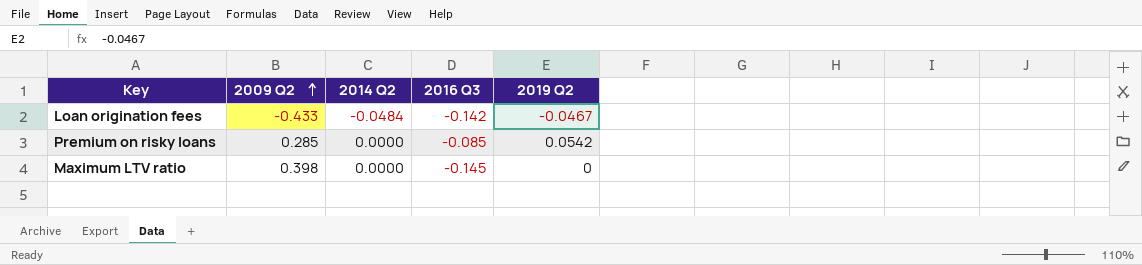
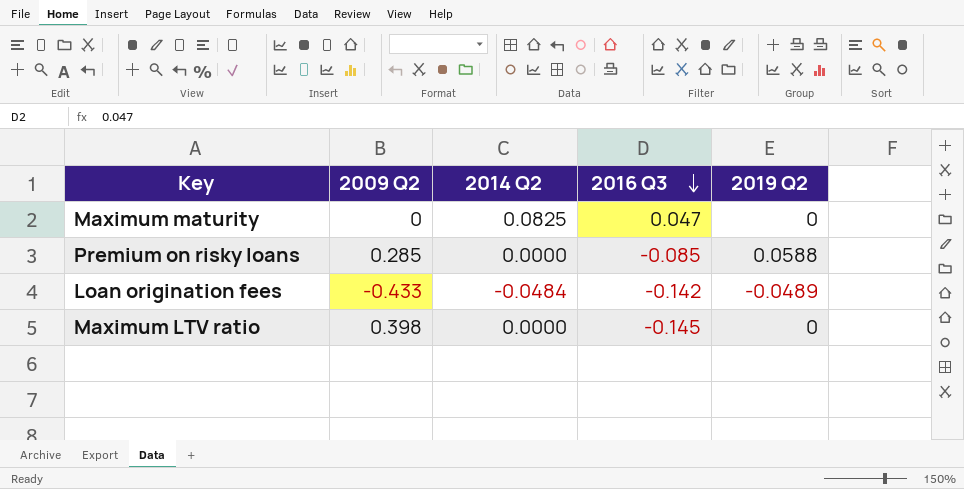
row order: 2009 Q2 ascending -> 2016 Q3 descending
row Maximum maturity: none -> 0 | 0.0825 | 0.047 | 0
Premium on risky loans | 2019 Q2: 0.0542 -> 0.0588
Loan origination fees | 2019 Q2: -0.0467 -> -0.0489

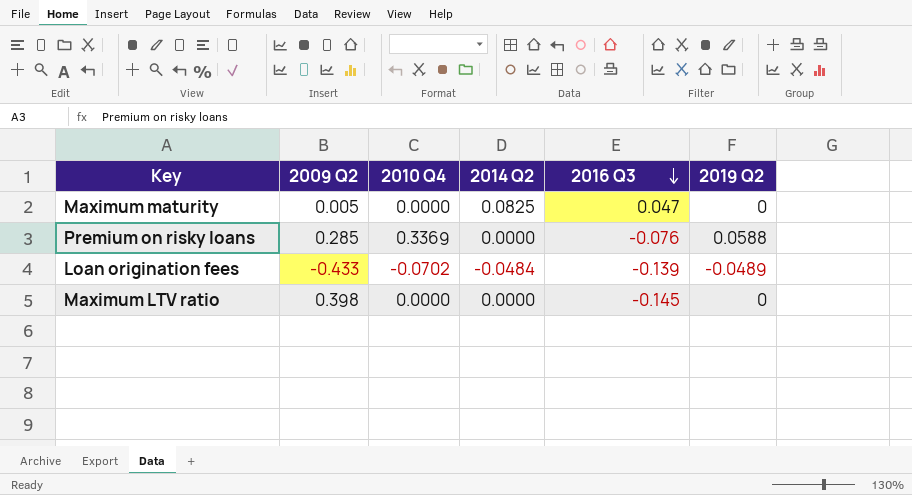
column 2010 Q4 | position: none -> 3
Maximum maturity | 2009 Q2: 0 -> 0.005
Premium on risky loans | 2016 Q3: -0.085 -> -0.076
Loan origination fees | 2016 Q3: -0.142 -> -0.139

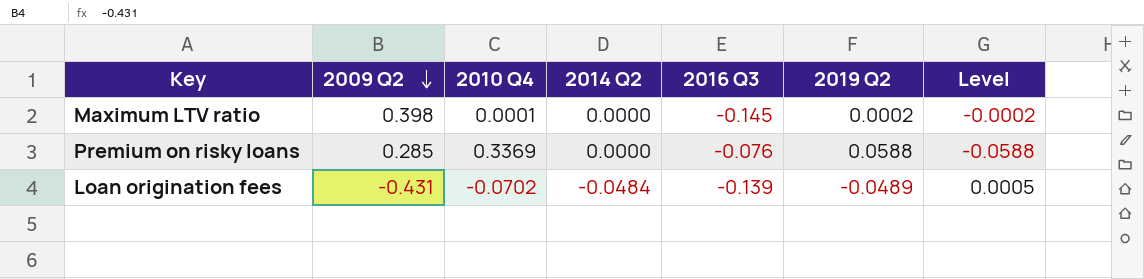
row order: 2016 Q3 descending -> 2009 Q2 descending
column Level | formula: none -> [2014 Q2] - [2019 Q2]
row Maximum maturity: 0.005 | 0.0000 | 0.0825 | 0.047 | 0 -> none
Maximum LTV ratio | 2010 Q4: 0.0000 -> 0.0001
Maximum LTV ratio | 2019 Q2: 0 -> 0.0002
Loan origination fees | 2009 Q2: -0.433 -> -0.431

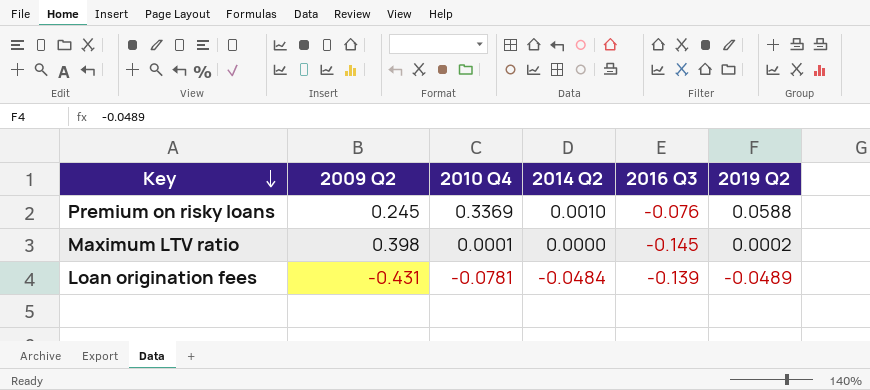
row order: 2009 Q2 descending -> Key descending
column Level | formula: [2014 Q2] - [2019 Q2] -> none
Premium on risky loans | 2009 Q2: 0.285 -> 0.245
Premium on risky loans | 2014 Q2: 0.0000 -> 0.0010
Loan origination fees | 2010 Q4: -0.0702 -> -0.0781

